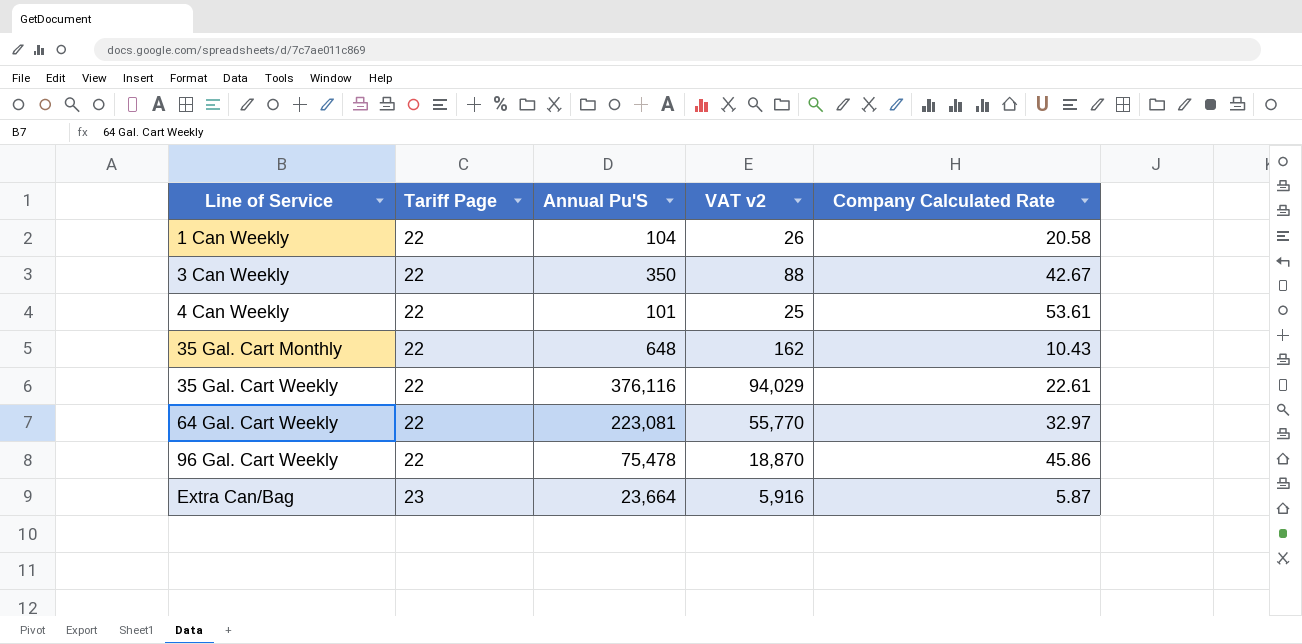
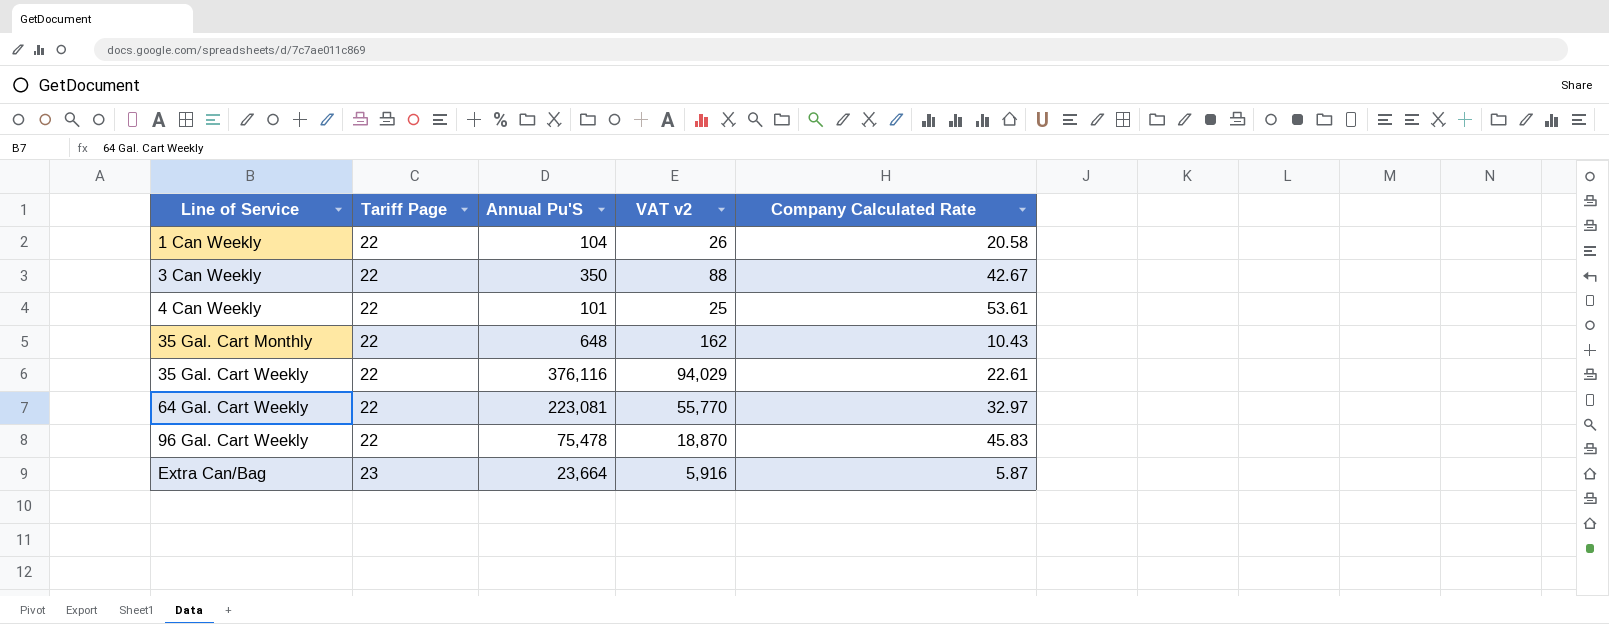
96 Gal. Cart Weekly | Company Calculated Rate: 45.86 -> 45.83

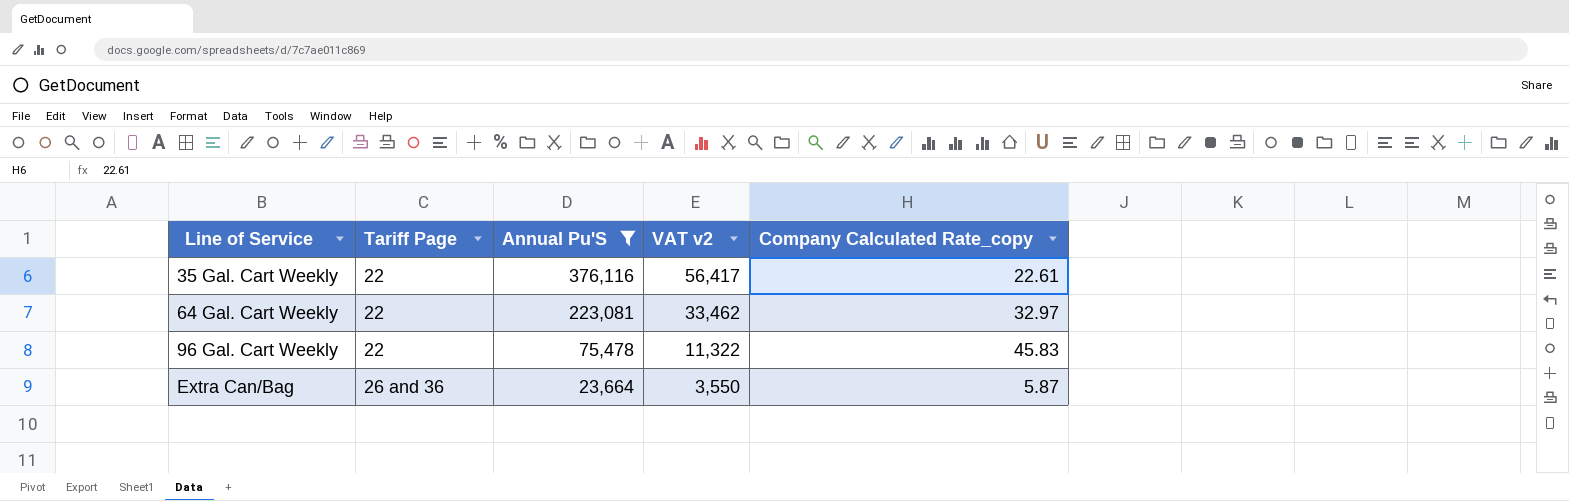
filter: none -> Annual Pu'S >= 23,664
column VAT v2 | formula: [Annual Pu'S] * 0.25 -> [Annual Pu'S] * 0.15
column name: Company Calculated Rate -> Company Calculated Rate_copy
Extra Can/Bag | Tariff Page: 23 -> 26 and 36

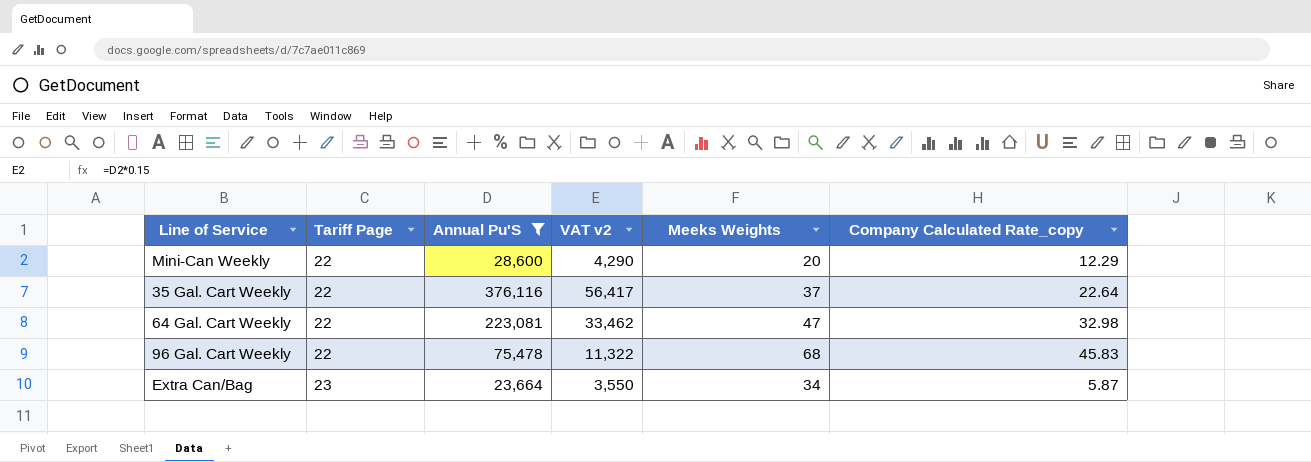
column Meeks Weights | position: none -> 5
row Mini-Can Weekly: none -> 22 | 28,600 | 4,290 | 20 | 12.29
35 Gal. Cart Weekly | Company Calculated Rate_copy: 22.61 -> 22.64
64 Gal. Cart Weekly | Company Calculated Rate_copy: 32.97 -> 32.98
Extra Can/Bag | Tariff Page: 26 and 36 -> 23

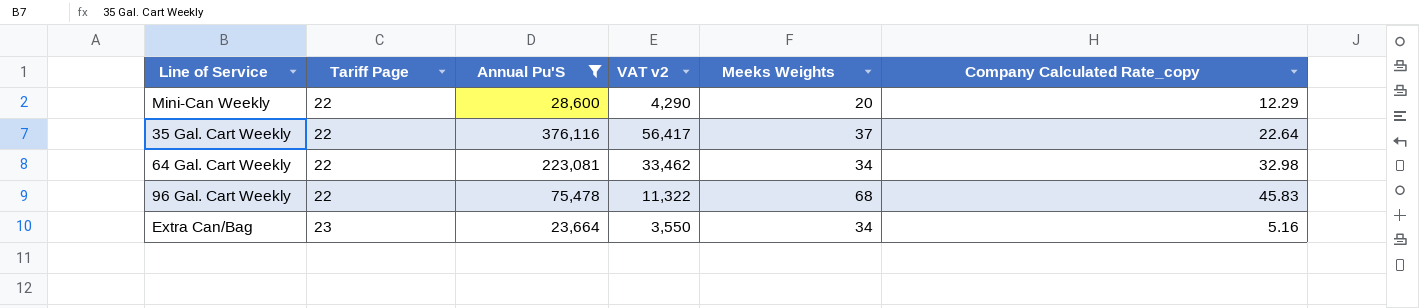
64 Gal. Cart Weekly | Meeks Weights: 47 -> 34
Extra Can/Bag | Company Calculated Rate_copy: 5.87 -> 5.16

